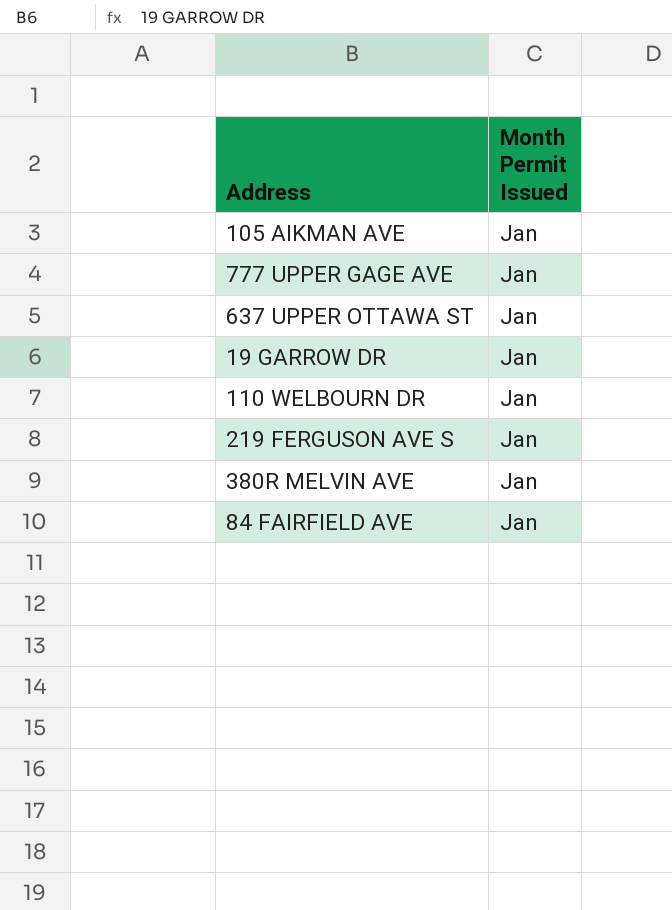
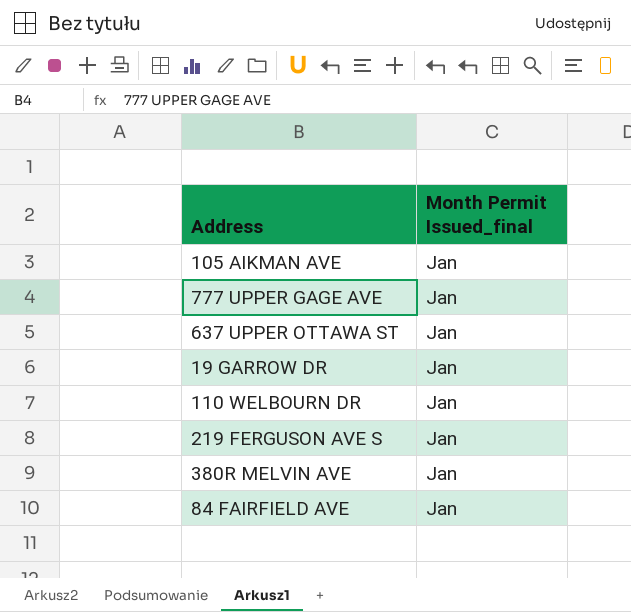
column name: Month Permit Issued -> Month Permit Issued_final

